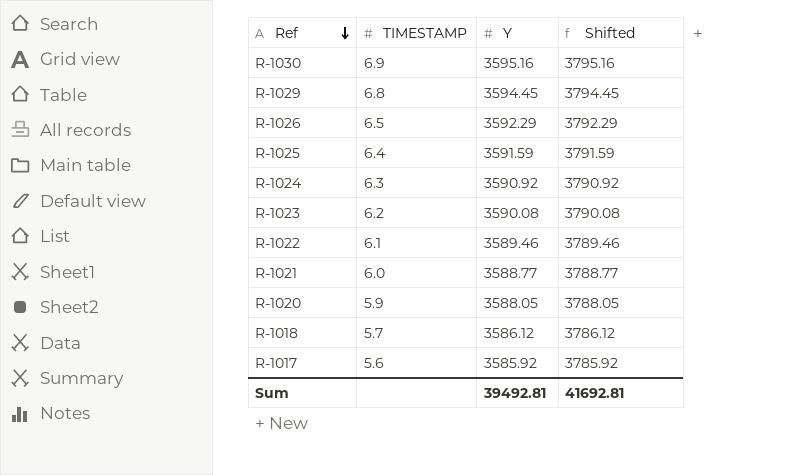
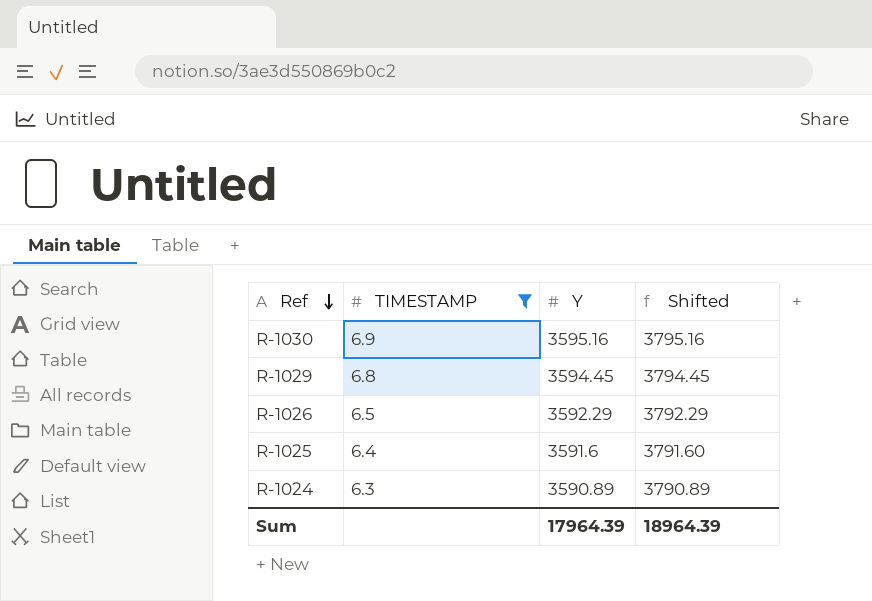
filter: none -> TIMESTAMP >= 6.3
R-1025 | Y: 3591.59 -> 3591.6
R-1025 | Shifted: 3791.59 -> 3791.60
R-1024 | Y: 3590.92 -> 3590.89
R-1024 | Shifted: 3790.92 -> 3790.89
Sum | Y: 39492.81 -> 17964.39
Sum | Shifted: 41692.81 -> 18964.39

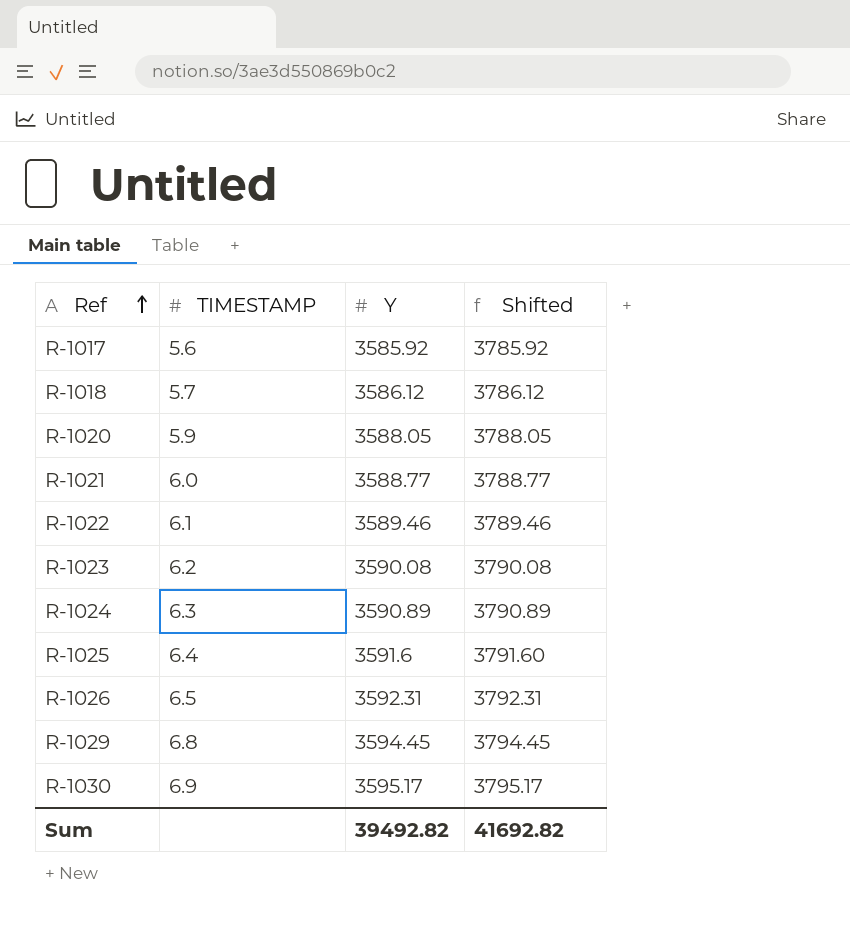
filter: TIMESTAMP >= 6.3 -> none
row order: Ref descending -> Ref ascending
R-1026 | Y: 3592.29 -> 3592.31
R-1026 | Shifted: 3792.29 -> 3792.31
R-1030 | Y: 3595.16 -> 3595.17
R-1030 | Shifted: 3795.16 -> 3795.17
Sum | Y: 17964.39 -> 39492.82
Sum | Shifted: 18964.39 -> 41692.82

